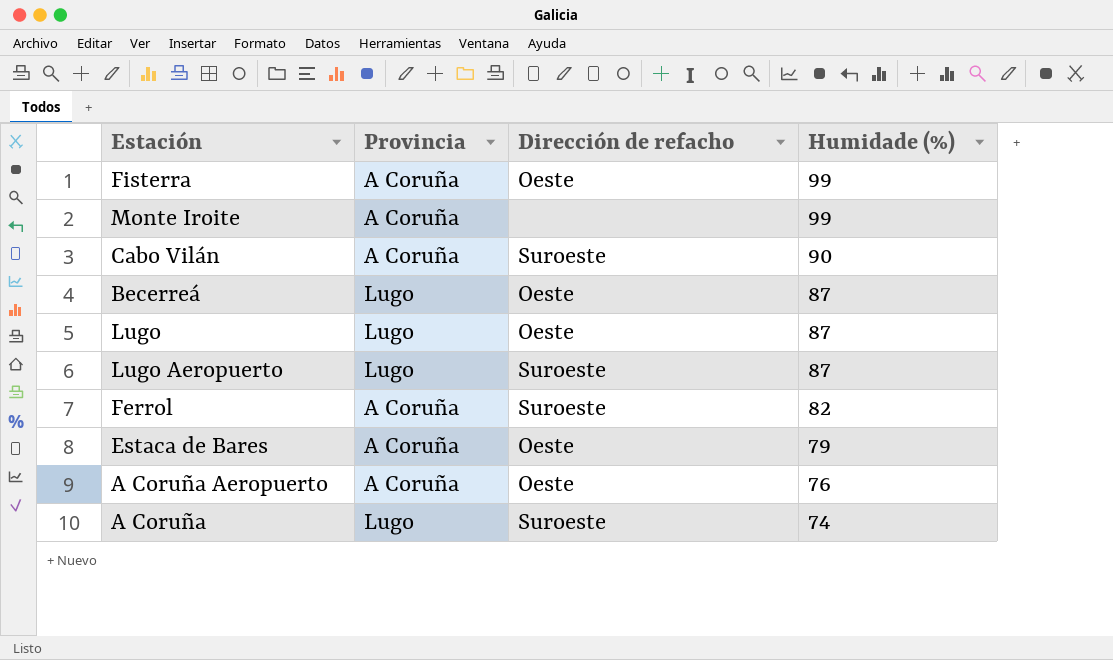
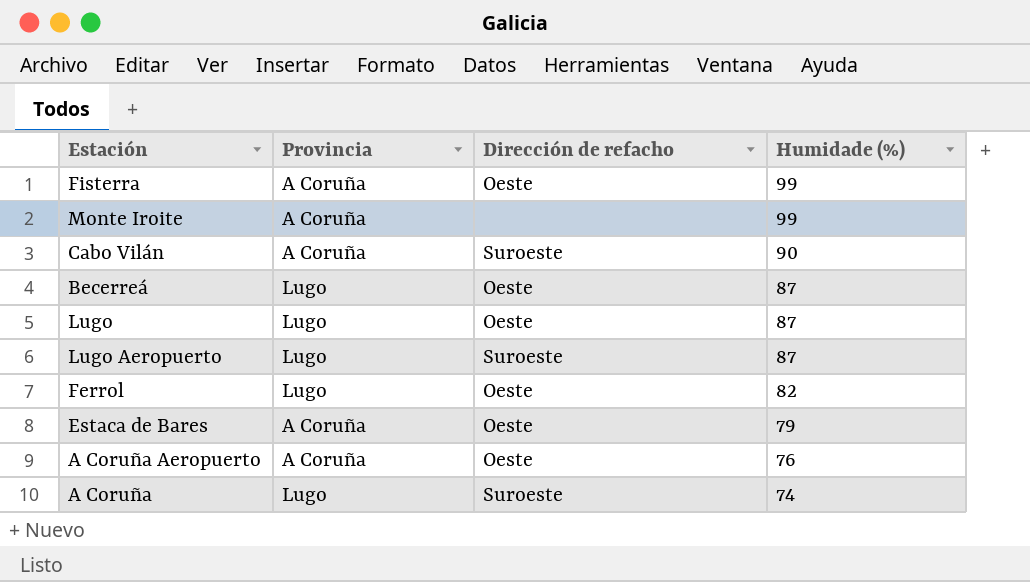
Ferrol | Provincia: A Coruña -> Lugo
Ferrol | Dirección de refacho: Suroeste -> Oeste

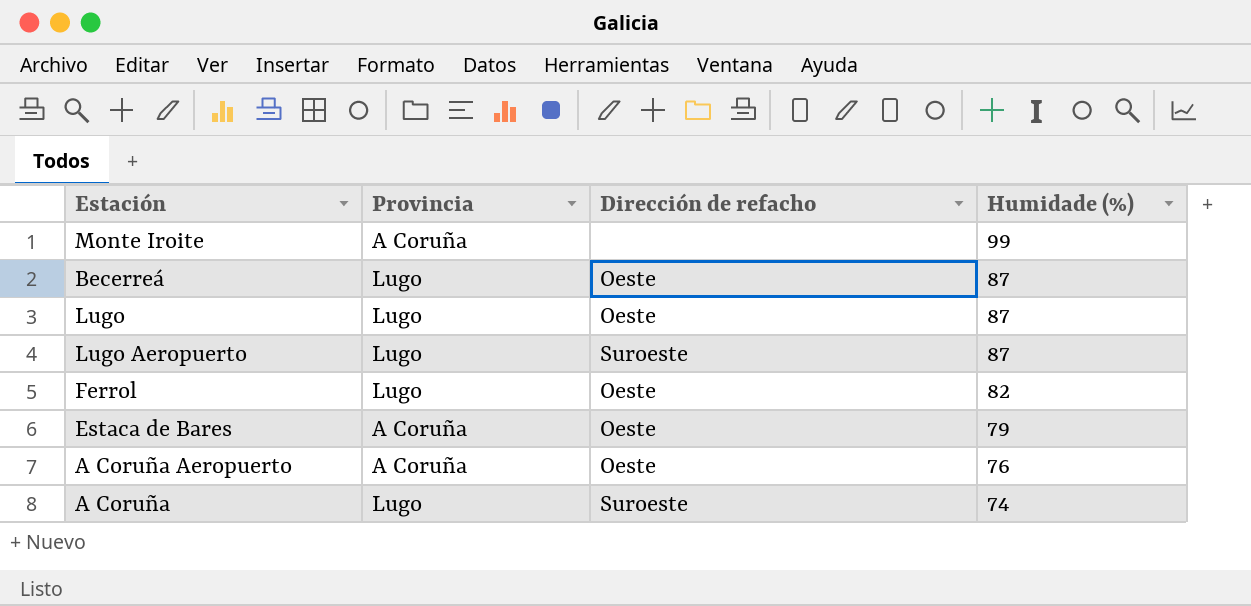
row Fisterra: A Coruña | Oeste | 99 -> none
row Cabo Vilán: A Coruña | Suroeste | 90 -> none

